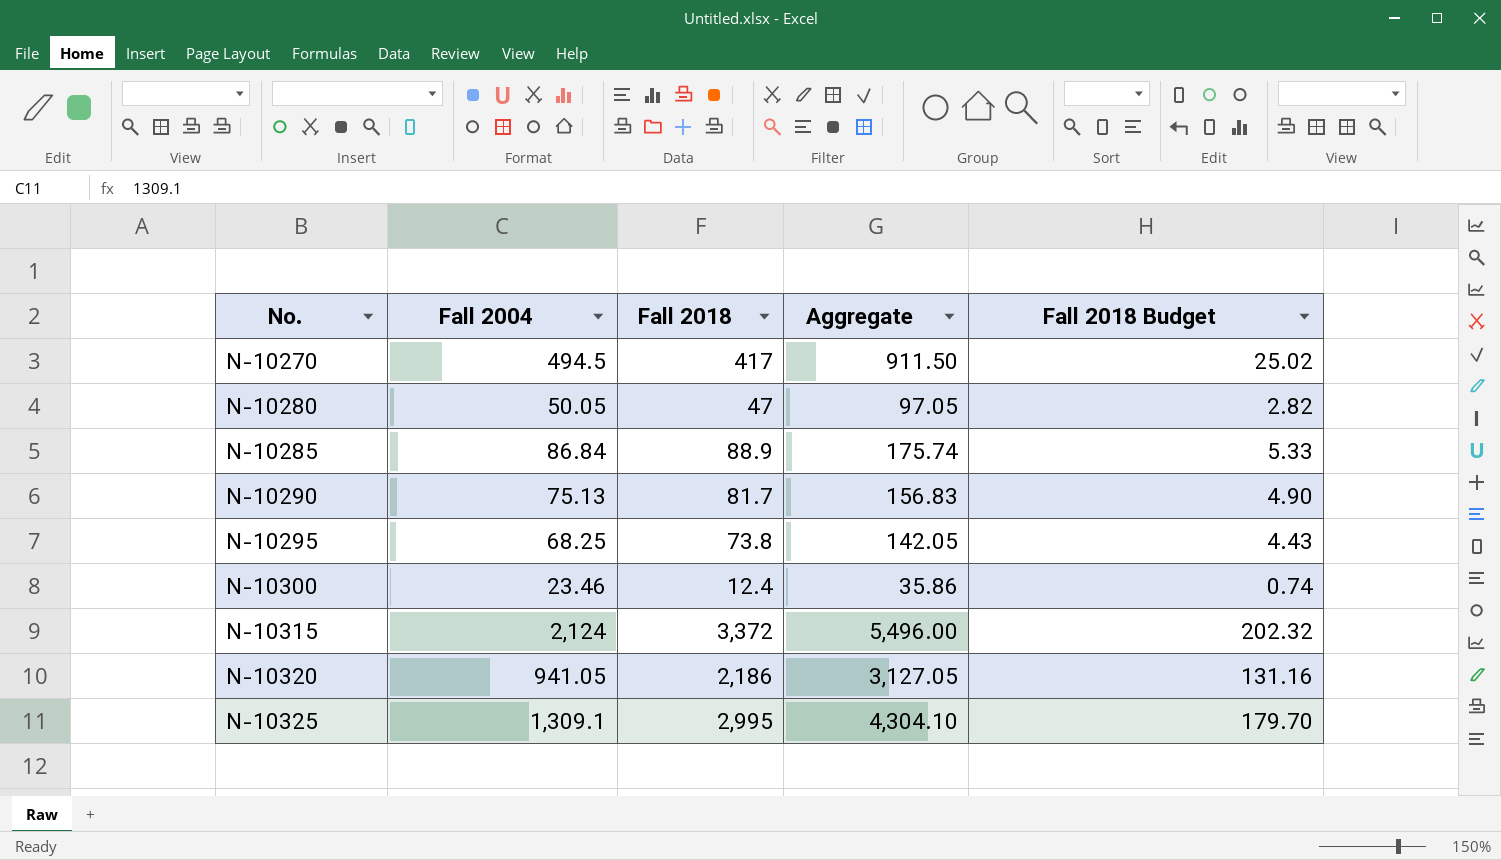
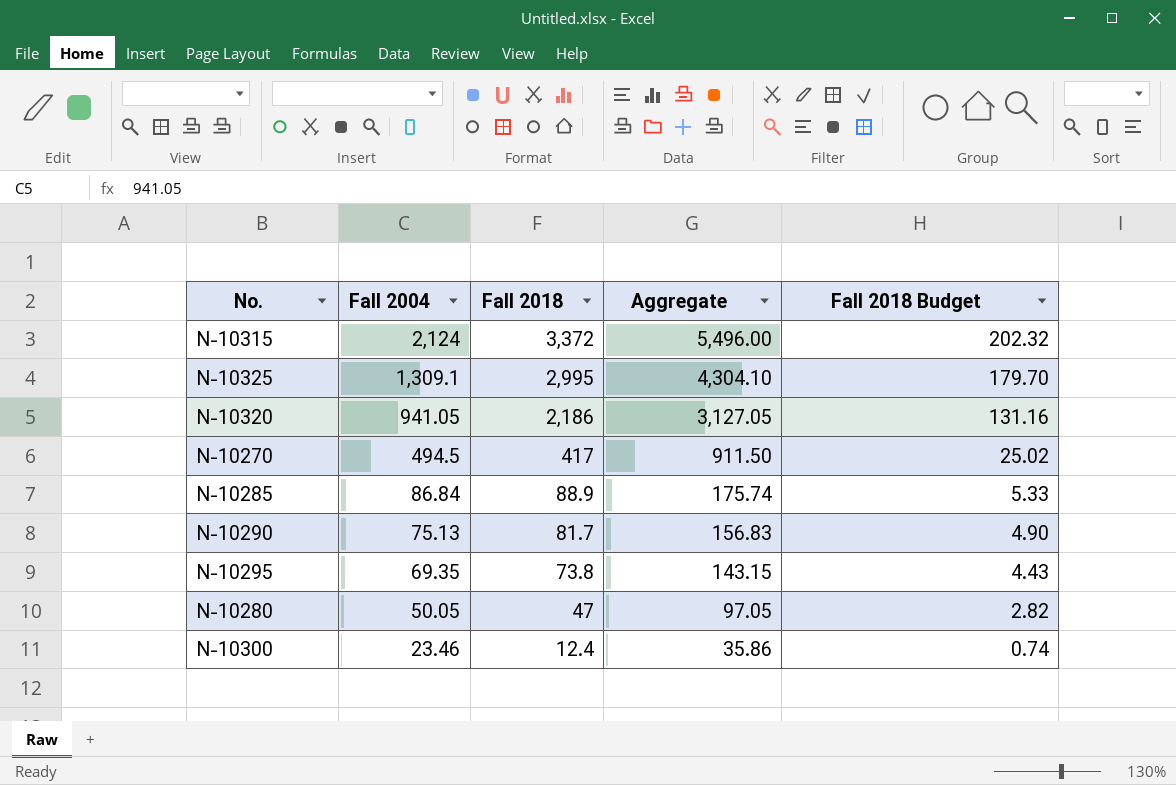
row order: No. ascending -> Fall 2004 descending
N-10295 | Fall 2004: 68.25 -> 69.35
N-10295 | Aggregate: 142.05 -> 143.15

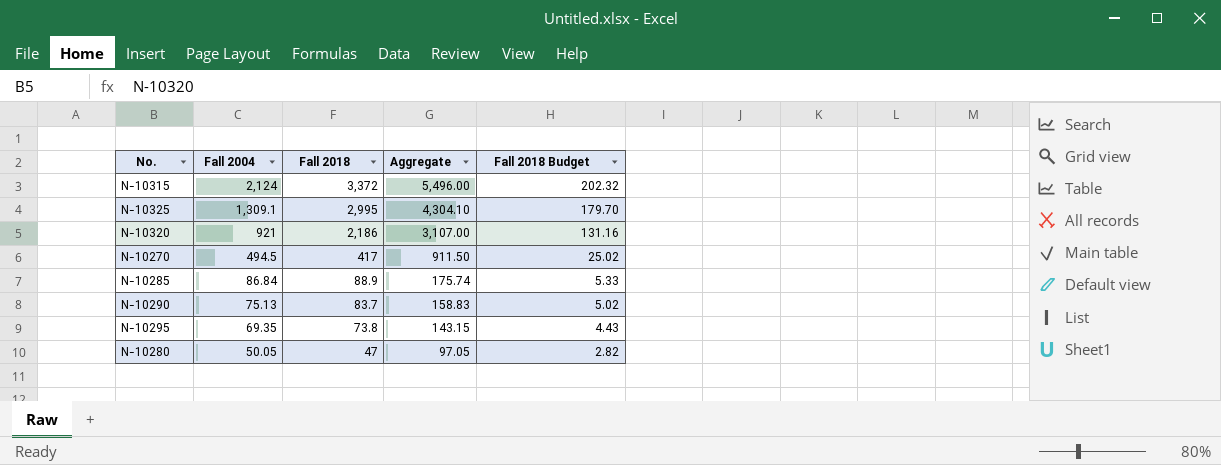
row N-10300: 23.46 | 12.4 | 35.86 | 0.74 -> none
N-10320 | Fall 2004: 941.05 -> 921
N-10320 | Aggregate: 3,127.05 -> 3,107.00
N-10290 | Fall 2018: 81.7 -> 83.7
N-10290 | Aggregate: 156.83 -> 158.83
N-10290 | Fall 2018 Budget: 4.90 -> 5.02

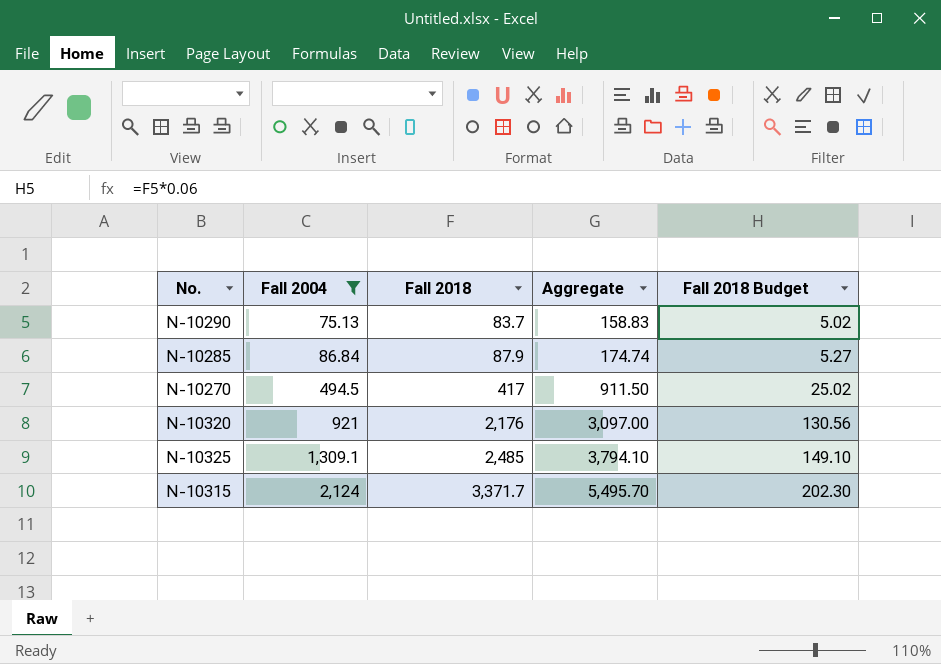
filter: none -> Fall 2004 >= 75.13
row order: Fall 2004 descending -> Fall 2004 ascending
N-10285 | Fall 2018: 88.9 -> 87.9
N-10285 | Aggregate: 175.74 -> 174.74
N-10285 | Fall 2018 Budget: 5.33 -> 5.27
N-10320 | Fall 2018: 2,186 -> 2,176
N-10320 | Aggregate: 3,107.00 -> 3,097.00
N-10320 | Fall 2018 Budget: 131.16 -> 130.56
N-10325 | Fall 2018: 2,995 -> 2,485
N-10325 | Aggregate: 4,304.10 -> 3,794.10
N-10325 | Fall 2018 Budget: 179.70 -> 149.10
N-10315 | Fall 2018: 3,372 -> 3,371.7
N-10315 | Aggregate: 5,496.00 -> 5,495.70
N-10315 | Fall 2018 Budget: 202.32 -> 202.30

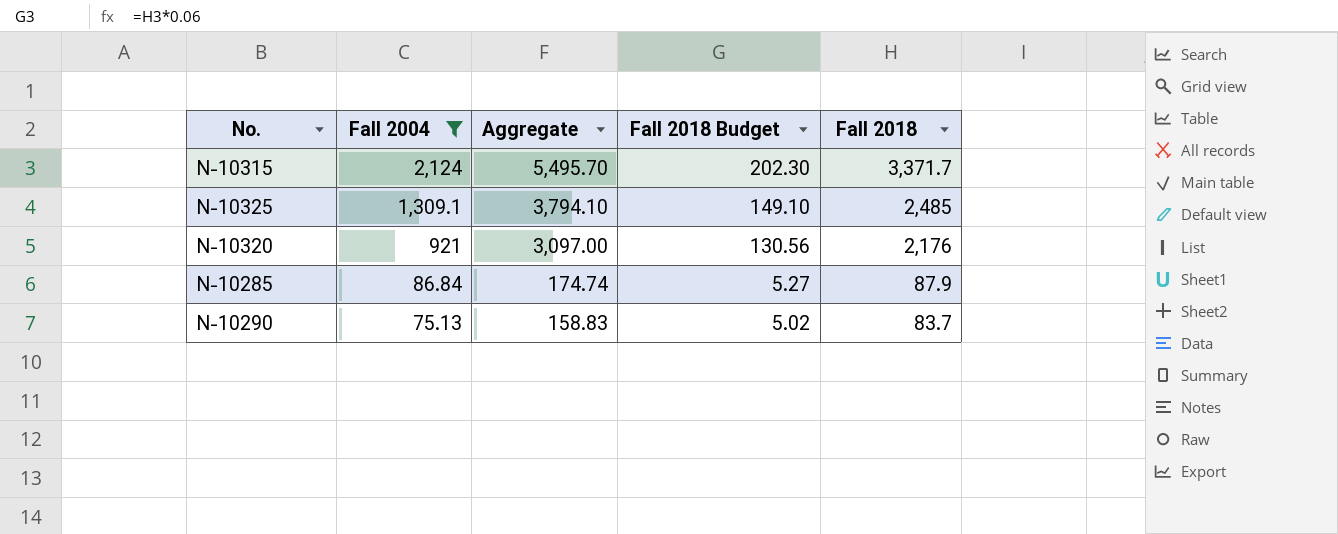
row order: Fall 2004 ascending -> Fall 2004 descending
column Fall 2018 | position: 3 -> 5
row N-10270: 494.5 | 417 | 911.50 | 25.02 -> none

